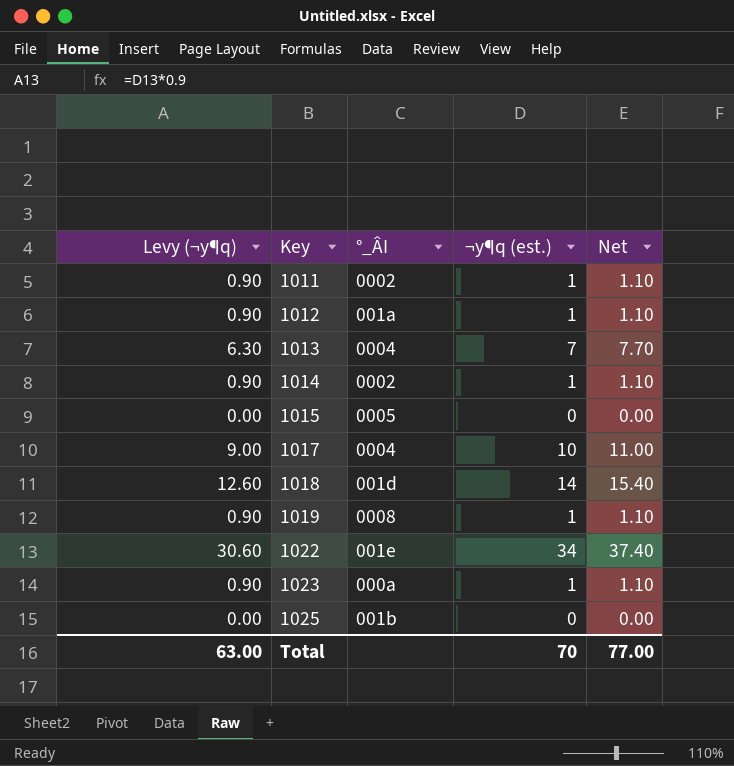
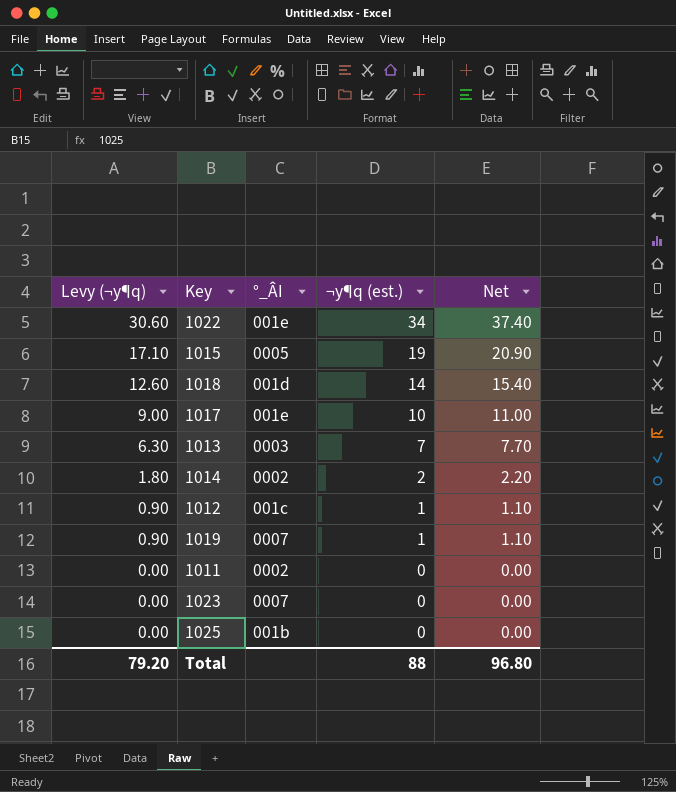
row order: Key ascending -> Levy (¬y¶q) descending
1015 | Levy (¬y¶q): 0.00 -> 17.10
1015 | ¬y¶q (est.): 0 -> 19
1015 | Net: 0.00 -> 20.90
1017 | °_ÂI: 0004 -> 001e
1013 | °_ÂI: 0004 -> 0003
1014 | Levy (¬y¶q): 0.90 -> 1.80
1014 | ¬y¶q (est.): 1 -> 2
1014 | Net: 1.10 -> 2.20
1012 | °_ÂI: 001a -> 001c
1019 | °_ÂI: 0008 -> 0007
1011 | Levy (¬y¶q): 0.90 -> 0.00
1011 | ¬y¶q (est.): 1 -> 0
1011 | Net: 1.10 -> 0.00
1023 | Levy (¬y¶q): 0.90 -> 0.00
1023 | °_ÂI: 000a -> 0007
1023 | ¬y¶q (est.): 1 -> 0
1023 | Net: 1.10 -> 0.00
Total | Levy (¬y¶q): 63.00 -> 79.20
Total | ¬y¶q (est.): 70 -> 88
Total | Net: 77.00 -> 96.80

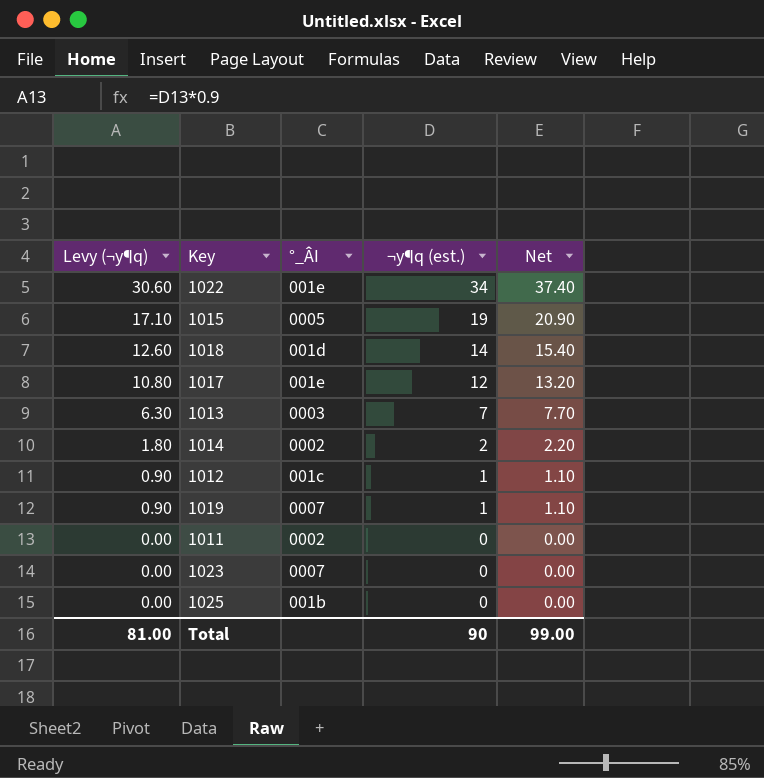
1017 | Levy (¬y¶q): 9.00 -> 10.80
1017 | ¬y¶q (est.): 10 -> 12
1017 | Net: 11.00 -> 13.20
Total | Levy (¬y¶q): 79.20 -> 81.00
Total | ¬y¶q (est.): 88 -> 90
Total | Net: 96.80 -> 99.00

